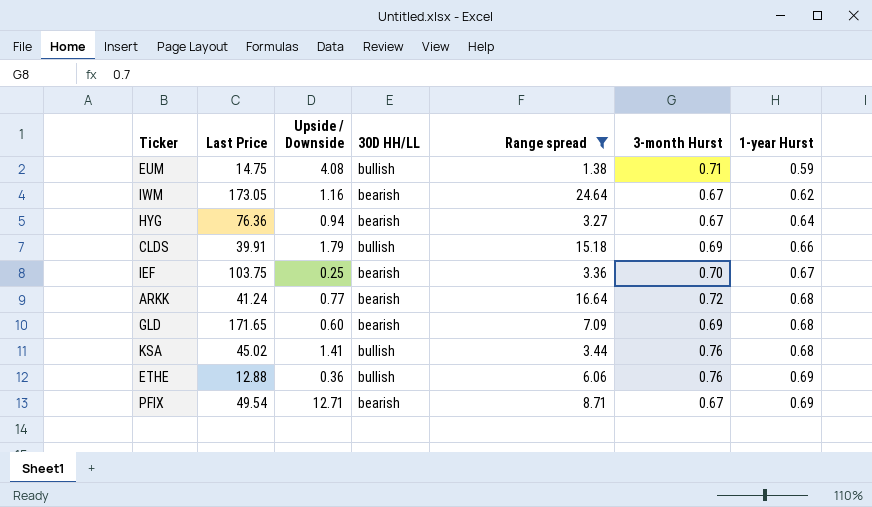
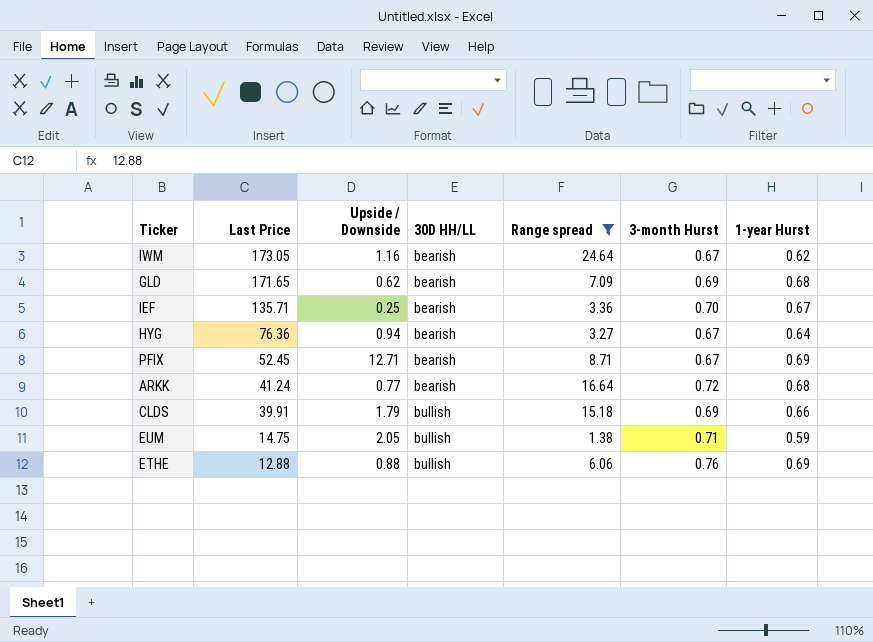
row order: 1-year Hurst ascending -> Last Price descending
row KSA: 45.02 | 1.41 | bullish | 3.44 | 0.76 | 0.68 -> none
GLD | Upside / Downside: 0.60 -> 0.62
IEF | Last Price: 103.75 -> 135.71
PFIX | Last Price: 49.54 -> 52.45
EUM | Upside / Downside: 4.08 -> 2.05
ETHE | Upside / Downside: 0.36 -> 0.88

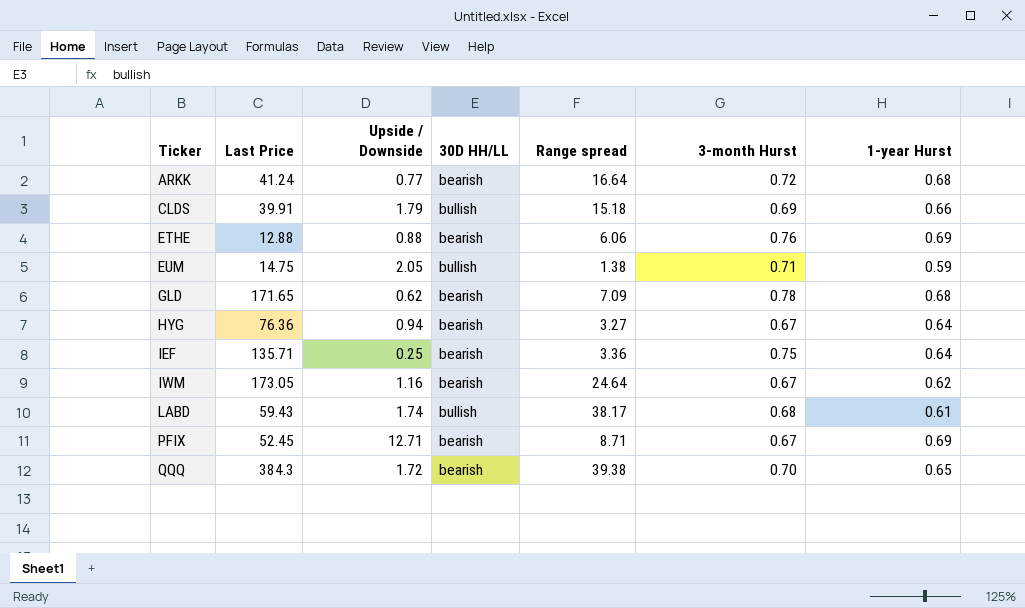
filter: Range spread <= 24.64 -> none
row order: Last Price descending -> Ticker ascending
ETHE | 30D HH/LL: bullish -> bearish
GLD | 3-month Hurst: 0.69 -> 0.78
IEF | 3-month Hurst: 0.70 -> 0.75
IEF | 1-year Hurst: 0.67 -> 0.64

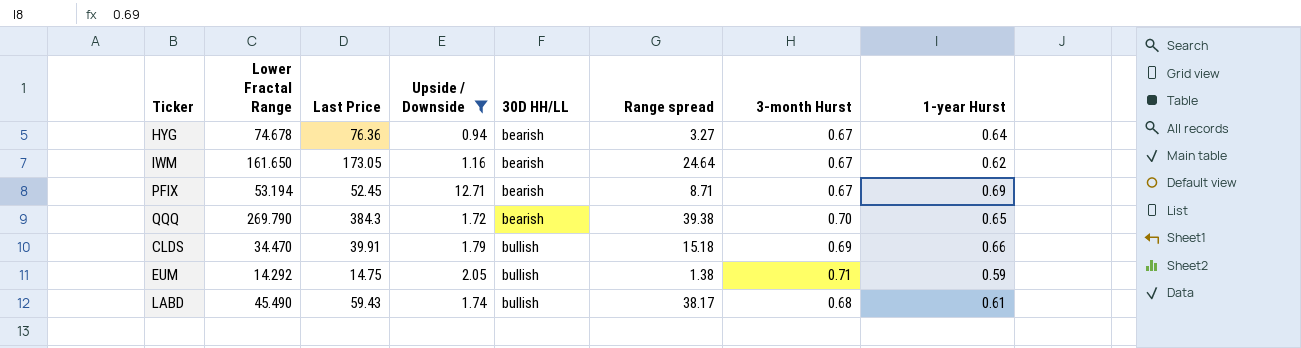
filter: none -> Upside / Downside >= 0.94
row order: Ticker ascending -> 30D HH/LL ascending
column Lower Fractal Range | position: none -> 2

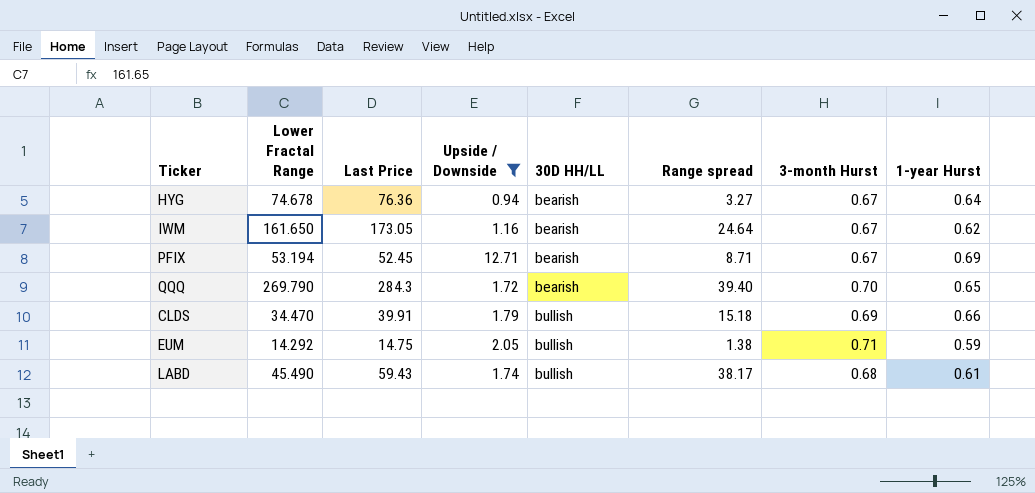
QQQ | Last Price: 384.3 -> 284.3
QQQ | Range spread: 39.38 -> 39.40

